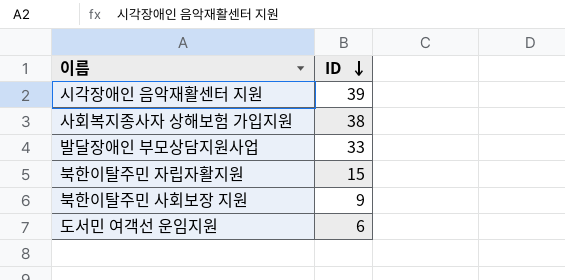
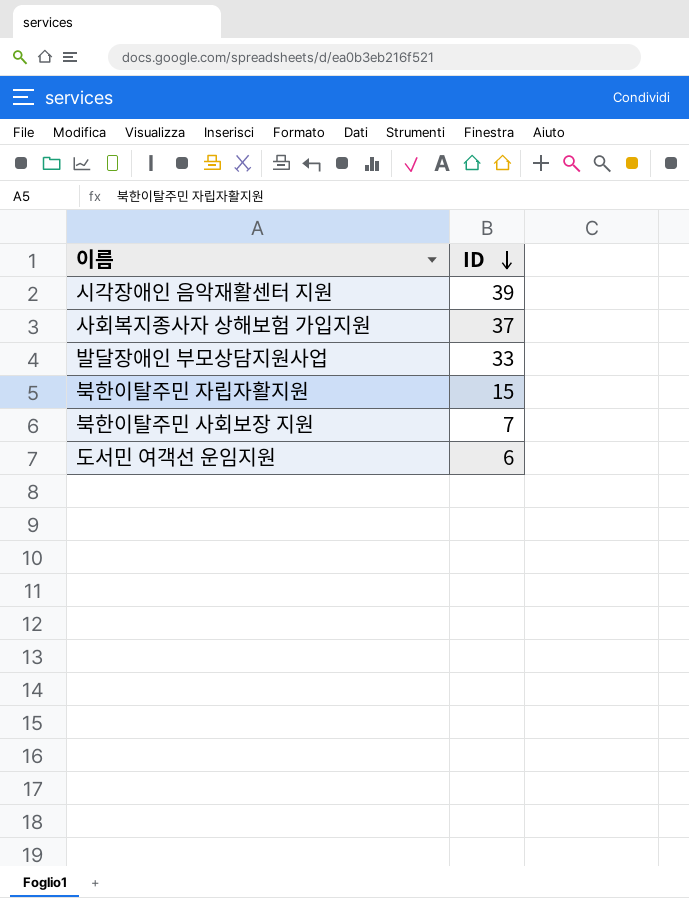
사회복지종사자 상해보험 가입지원 | ID: 38 -> 37
북한이탈주민 사회보장 지원 | ID: 9 -> 7

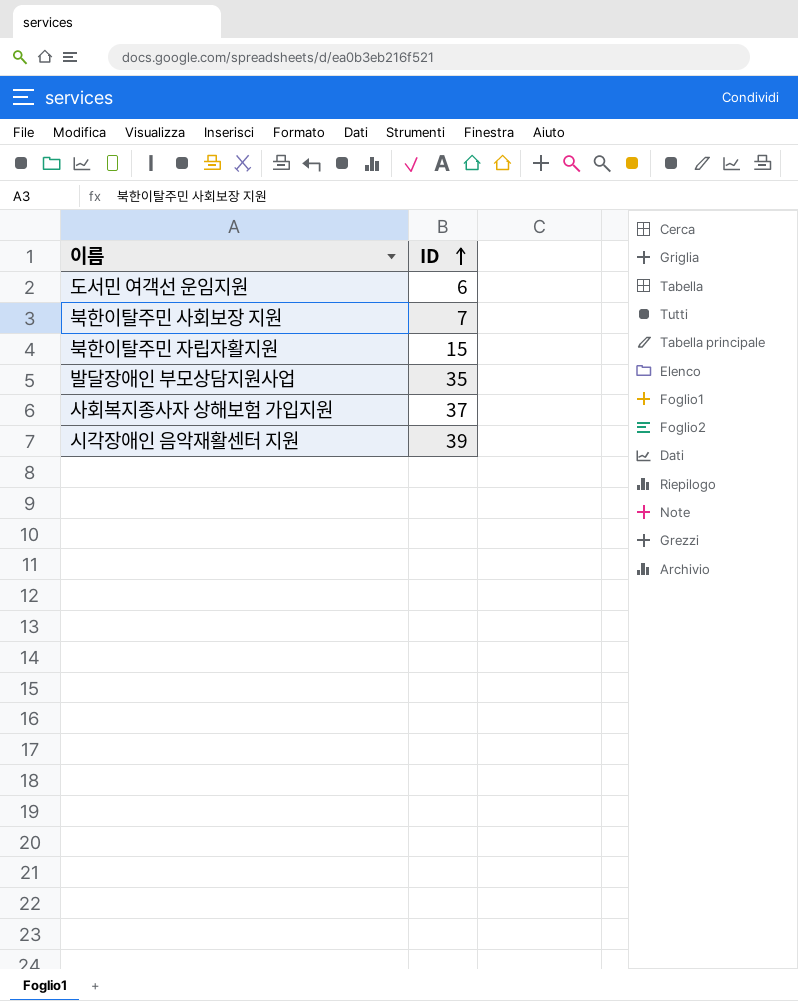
row order: ID descending -> ID ascending
발달장애인 부모상담지원사업 | ID: 33 -> 35

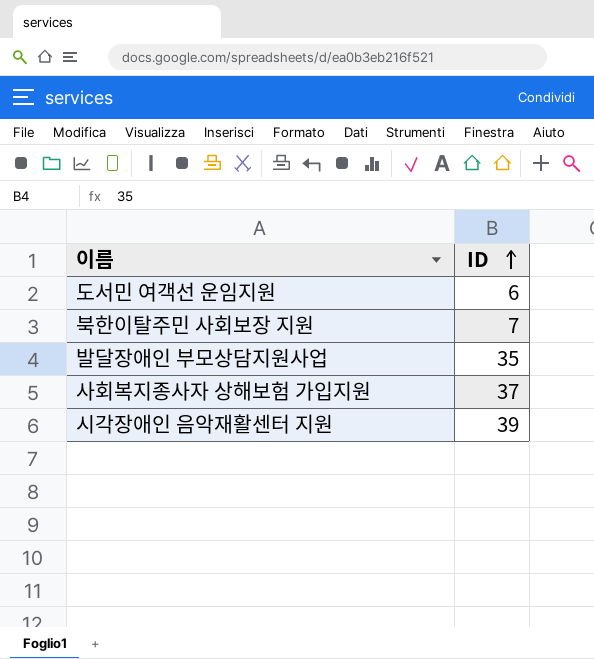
row 북한이탈주민 자립자활지원: 15 -> none

